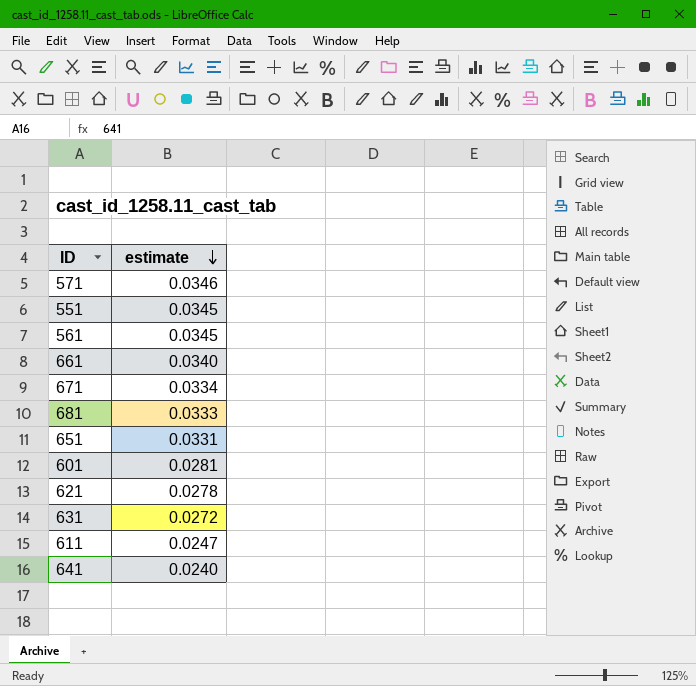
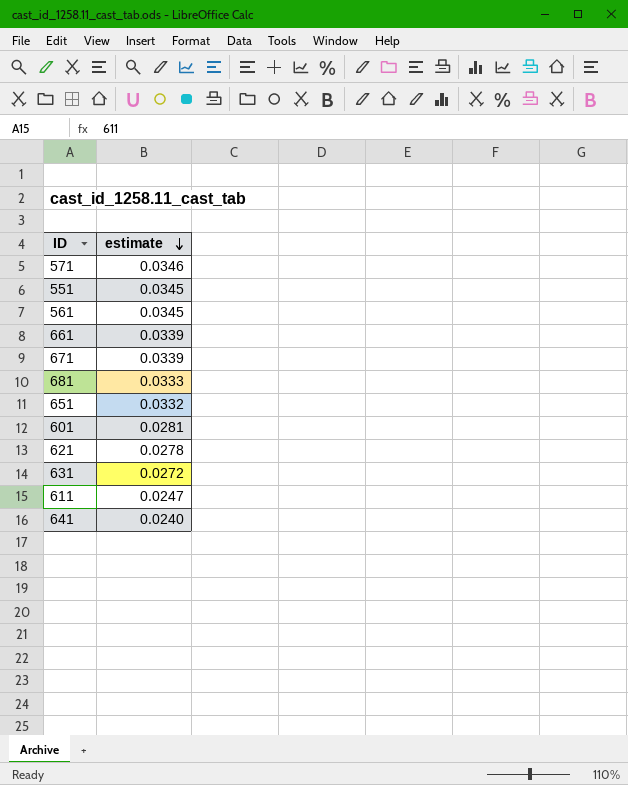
661 | estimate: 0.0340 -> 0.0339
671 | estimate: 0.0334 -> 0.0339
651 | estimate: 0.0331 -> 0.0332

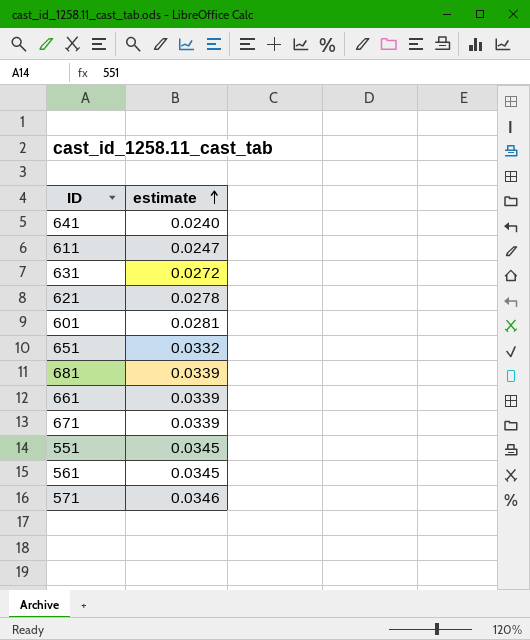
row order: estimate descending -> estimate ascending
681 | estimate: 0.0333 -> 0.0339

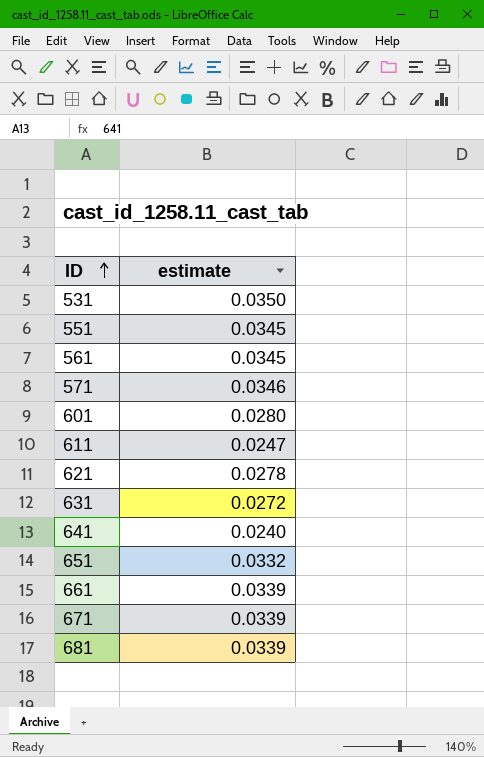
row order: estimate ascending -> ID ascending
row 531: none -> 0.0350
601 | estimate: 0.0281 -> 0.0280

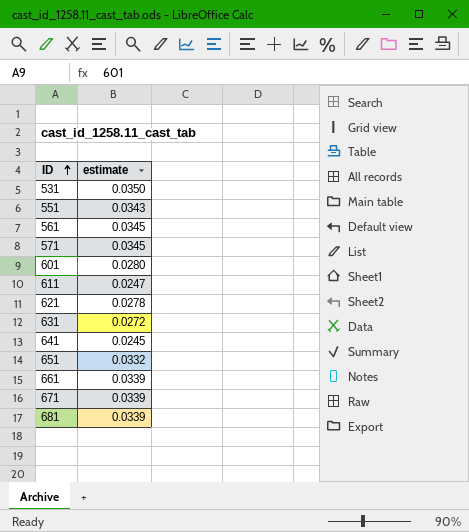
551 | estimate: 0.0345 -> 0.0343
571 | estimate: 0.0346 -> 0.0345
641 | estimate: 0.0240 -> 0.0245

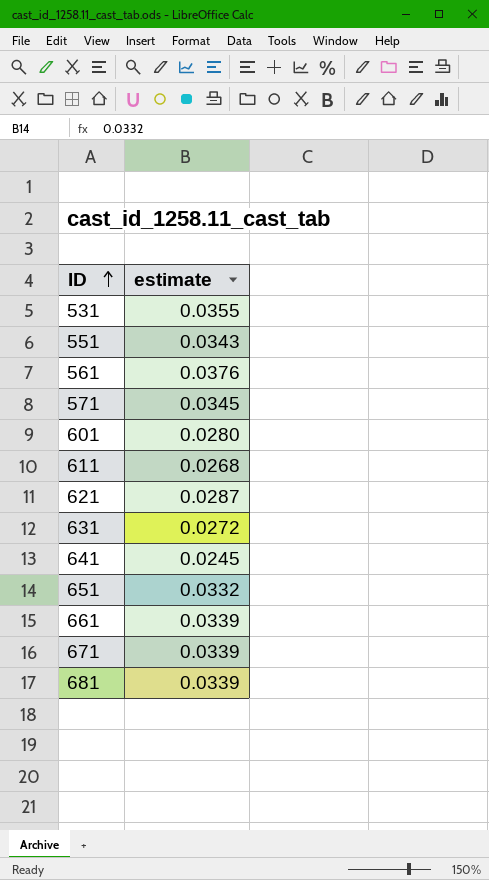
531 | estimate: 0.0350 -> 0.0355
561 | estimate: 0.0345 -> 0.0376
611 | estimate: 0.0247 -> 0.0268
621 | estimate: 0.0278 -> 0.0287

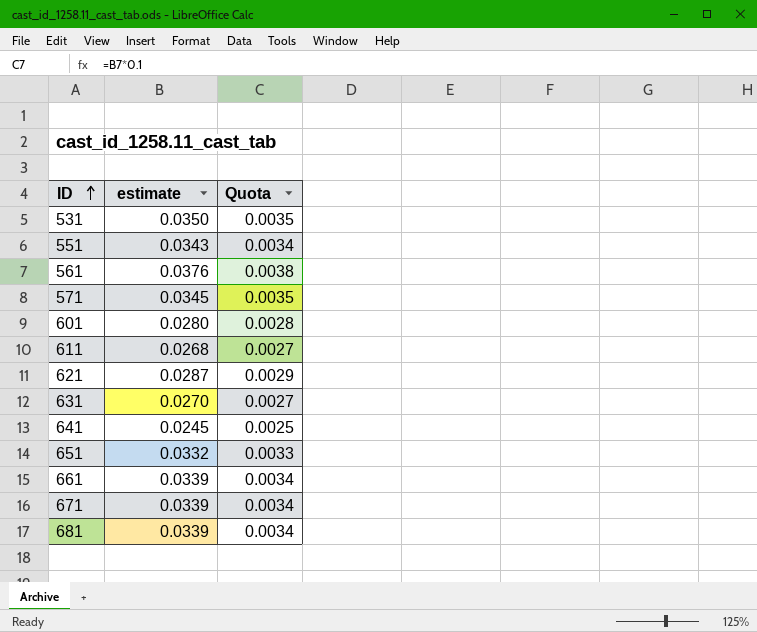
column Quota | formula: none -> [estimate] * 0.1
531 | estimate: 0.0355 -> 0.0350
631 | estimate: 0.0272 -> 0.0270

